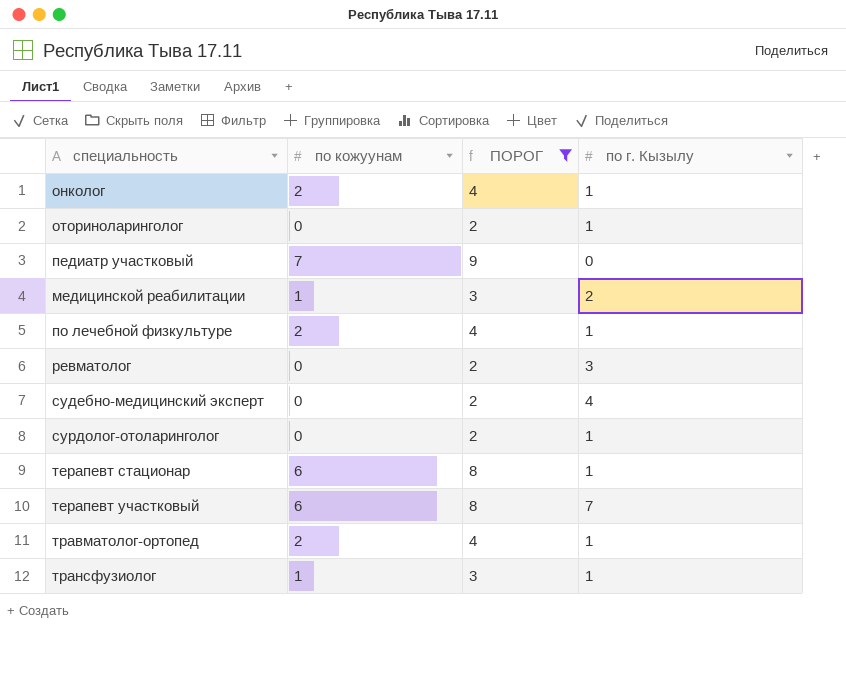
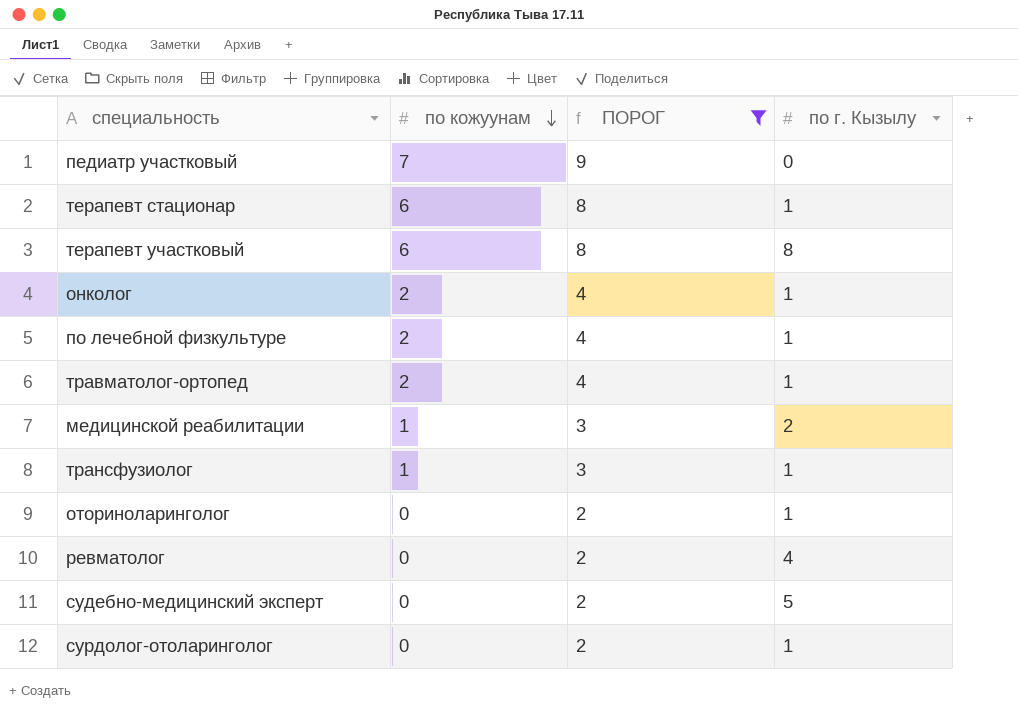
row order: none -> по кожуунам descending
терапевт участковый | по г. Кызылу: 7 -> 8
ревматолог | по г. Кызылу: 3 -> 4
судебно-медицинский эксперт | по г. Кызылу: 4 -> 5

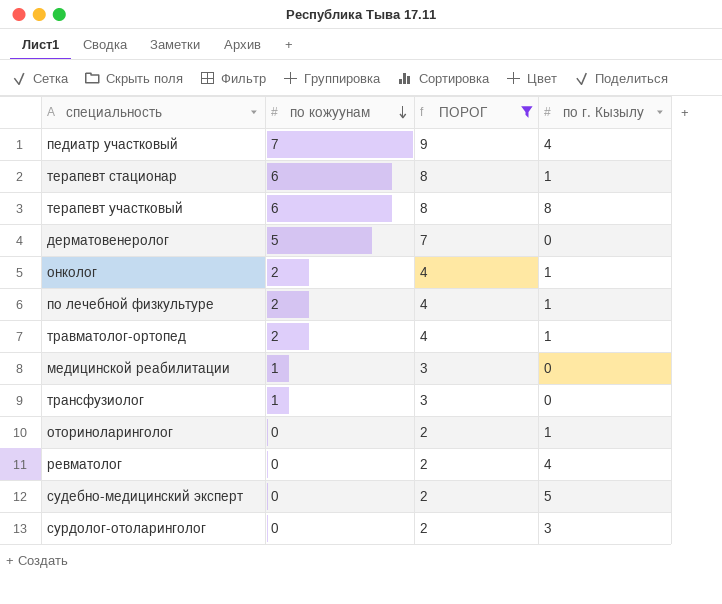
педиатр участковый | по г. Кызылу: 0 -> 4
row дерматовенеролог: none -> 5 | 7 | 0
медицинской реабилитации | по г. Кызылу: 2 -> 0
трансфузиолог | по г. Кызылу: 1 -> 0
сурдолог-отоларинголог | по г. Кызылу: 1 -> 3

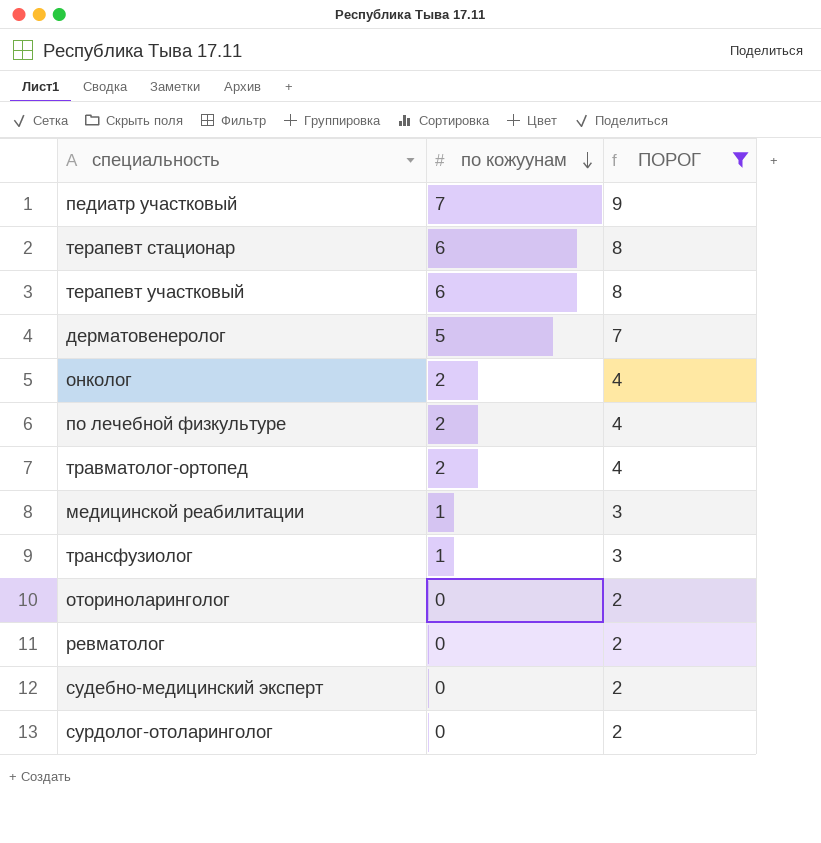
column по г. Кызылу | position: 4 -> none

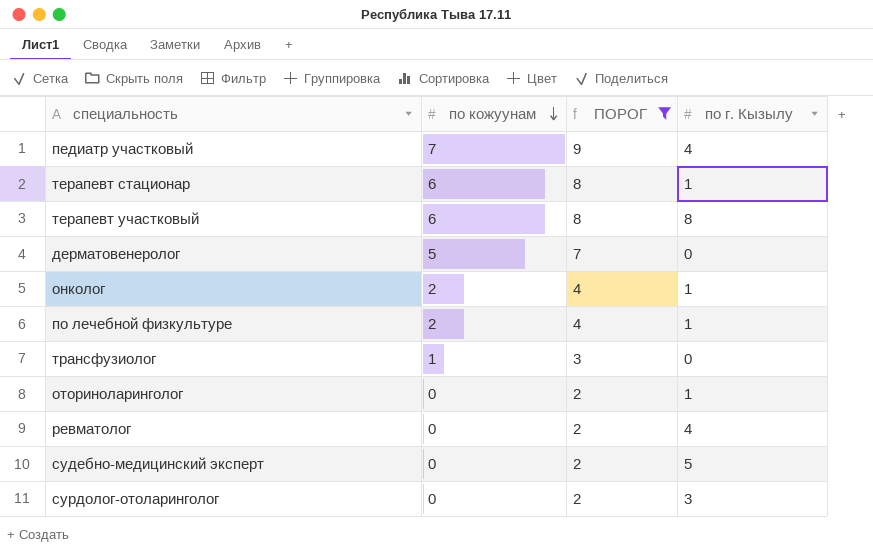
column по г. Кызылу | position: none -> 4
row травматолог-ортопед: 2 | 4 -> none
row медицинской реабилитации: 1 | 3 -> none

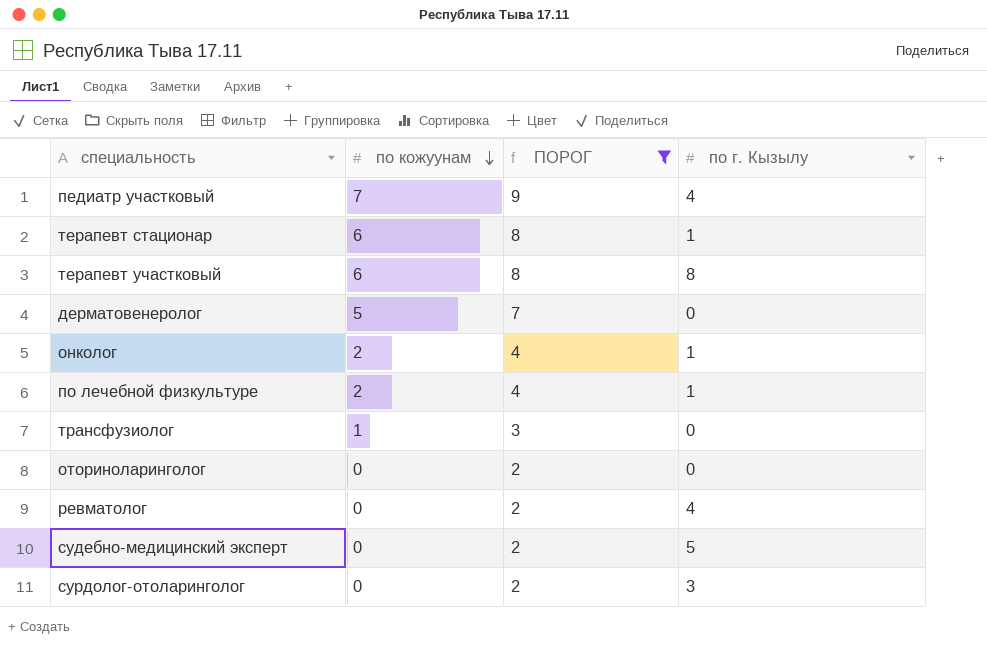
оториноларинголог | по г. Кызылу: 1 -> 0

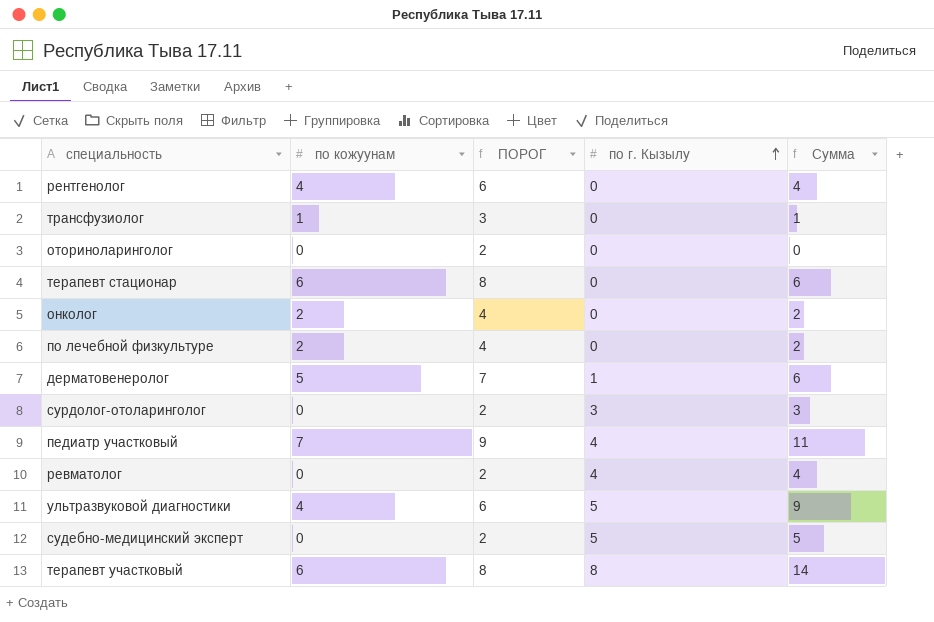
filter: ПОРОГ != 6 -> none
row order: по кожуунам descending -> по г. Кызылу ascending
column Сумма | formula: none -> [по кожуунам] + [по г. Кызылу]
терапевт стационар | по г. Кызылу: 1 -> 0
онколог | по г. Кызылу: 1 -> 0
по лечебной физкультуре | по г. Кызылу: 1 -> 0
дерматовенеролог | по г. Кызылу: 0 -> 1

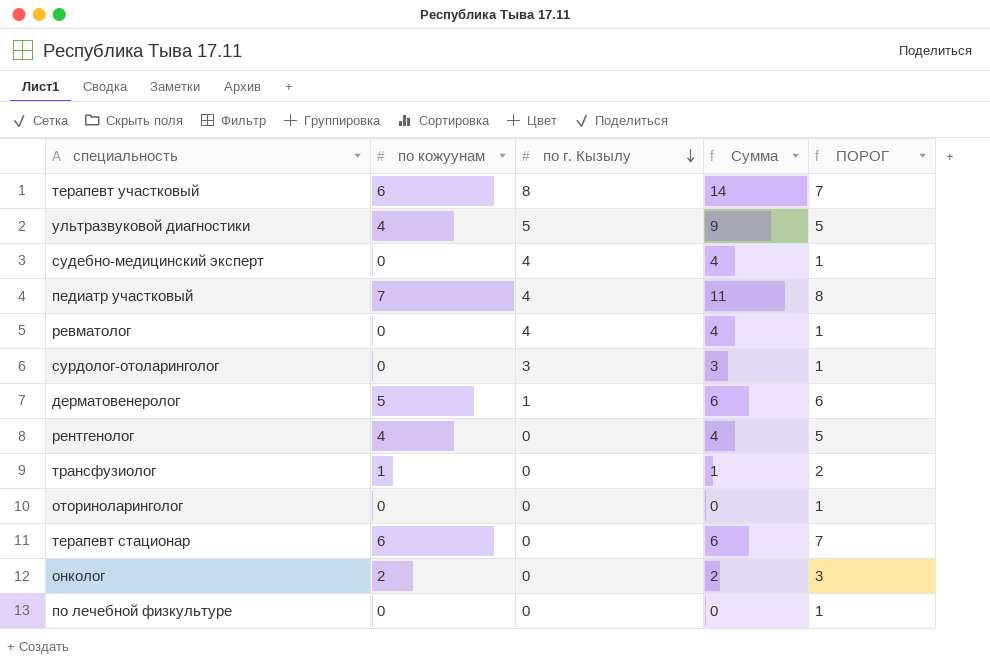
row order: по г. Кызылу ascending -> по г. Кызылу descending
column ПОРОГ | formula: [по кожуунам] + 2 -> [по кожуунам] + 1
column ПОРОГ | position: 3 -> 5
судебно-медицинский эксперт | по г. Кызылу: 5 -> 4
судебно-медицинский эксперт | Сумма: 5 -> 4
по лечебной физкультуре | по кожуунам: 2 -> 0
по лечебной физкультуре | Сумма: 2 -> 0

